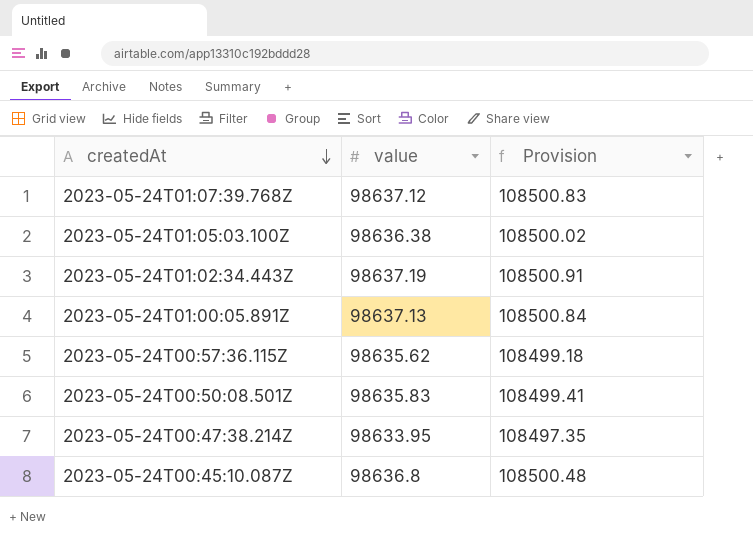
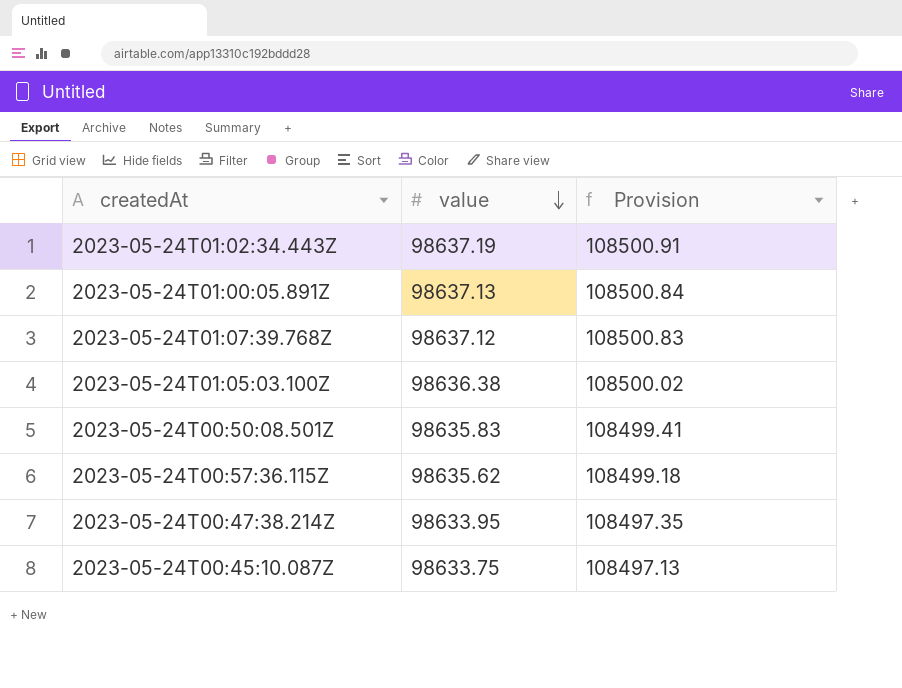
row order: createdAt descending -> value descending
2023-05-24T00:45:10.087Z | value: 98636.8 -> 98633.75
2023-05-24T00:45:10.087Z | Provision: 108500.48 -> 108497.13

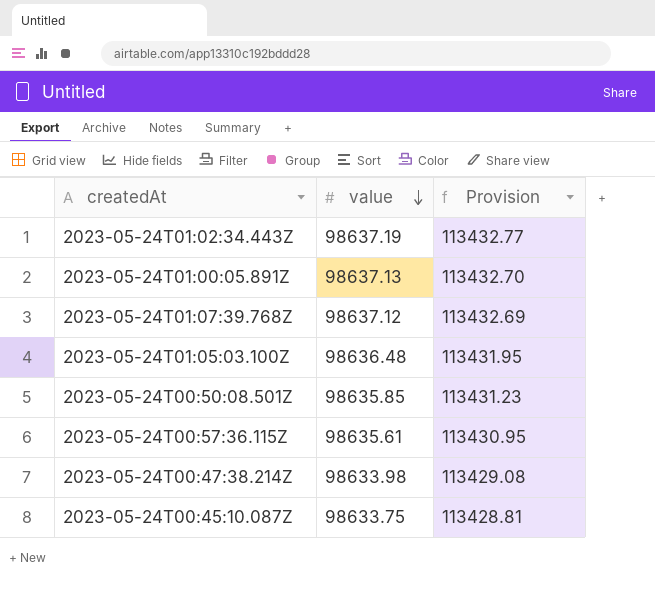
column Provision | formula: [value] * 1.1 -> [value] * 1.15
2023-05-24T01:05:03.100Z | value: 98636.38 -> 98636.48
2023-05-24T00:50:08.501Z | value: 98635.83 -> 98635.85
2023-05-24T00:57:36.115Z | value: 98635.62 -> 98635.61
2023-05-24T00:47:38.214Z | value: 98633.95 -> 98633.98

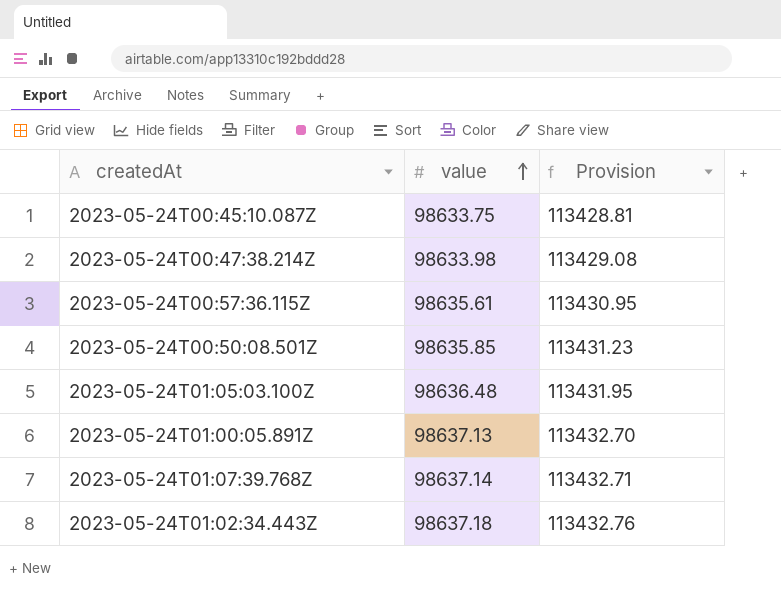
row order: value descending -> value ascending
2023-05-24T01:07:39.768Z | value: 98637.12 -> 98637.14
2023-05-24T01:07:39.768Z | Provision: 113432.69 -> 113432.71
2023-05-24T01:02:34.443Z | value: 98637.19 -> 98637.18
2023-05-24T01:02:34.443Z | Provision: 113432.77 -> 113432.76

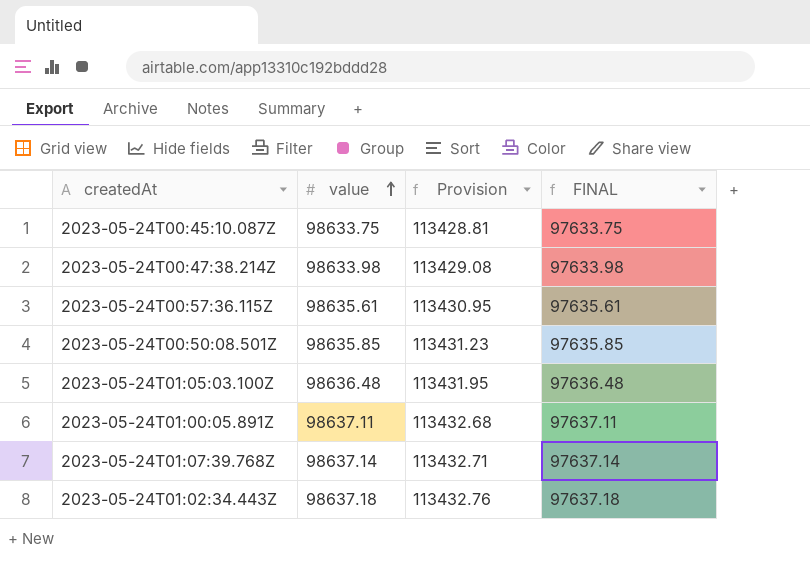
column FINAL | formula: none -> [value] - 1000
2023-05-24T01:00:05.891Z | value: 98637.13 -> 98637.11
2023-05-24T01:00:05.891Z | Provision: 113432.70 -> 113432.68

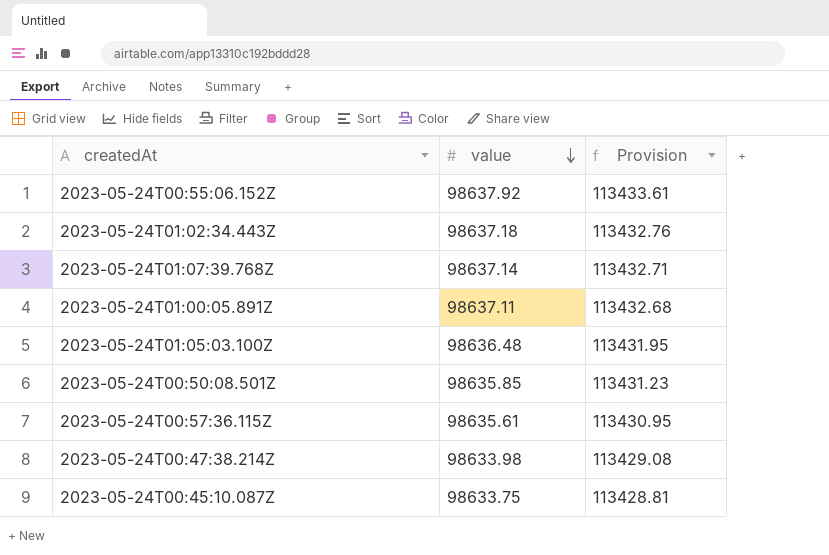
row order: value ascending -> value descending
column FINAL | formula: [value] - 1000 -> none
row 2023-05-24T00:55:06.152Z: none -> 98637.92 | 113433.61

